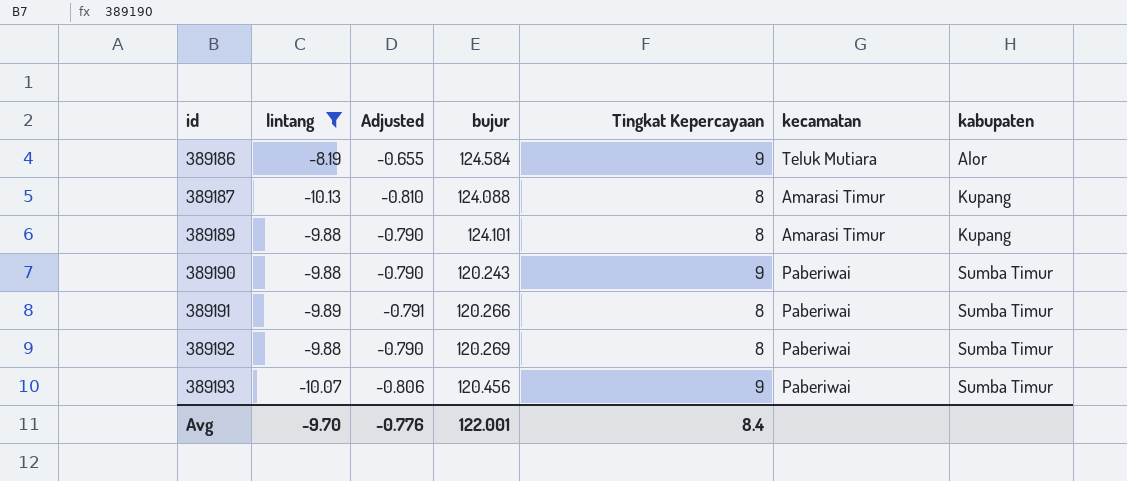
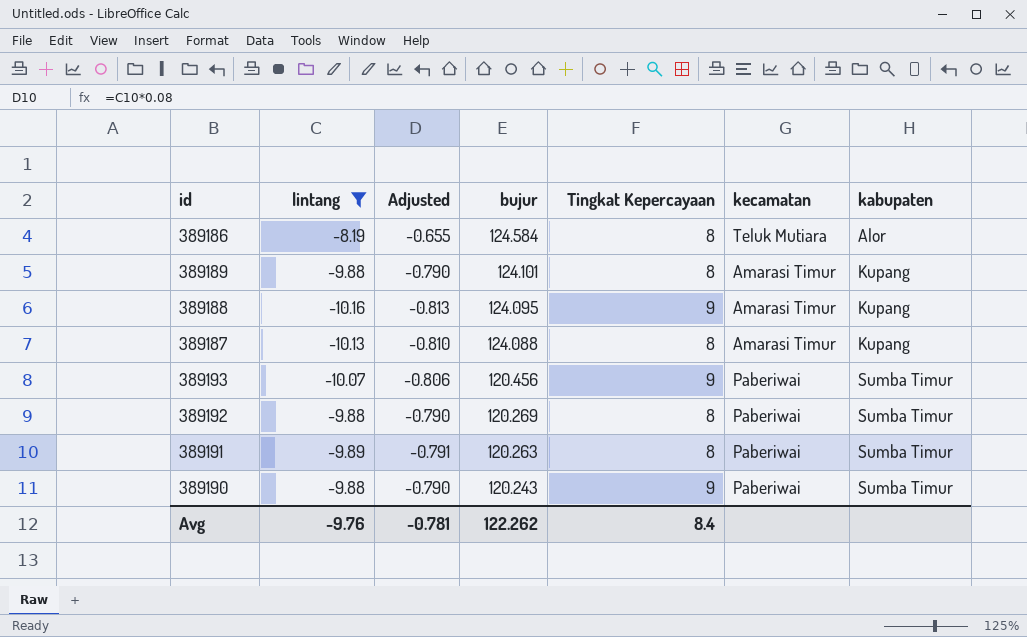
row order: id ascending -> bujur descending
389186 | Tingkat Kepercayaan: 9 -> 8
row 389188: none -> -10.16 | -0.813 | 124.095 | 9 | Amarasi Timur | Kupang
389191 | bujur: 120.266 -> 120.263
Avg | lintang: -9.70 -> -9.76
Avg | Adjusted: -0.776 -> -0.781
Avg | bujur: 122.001 -> 122.262

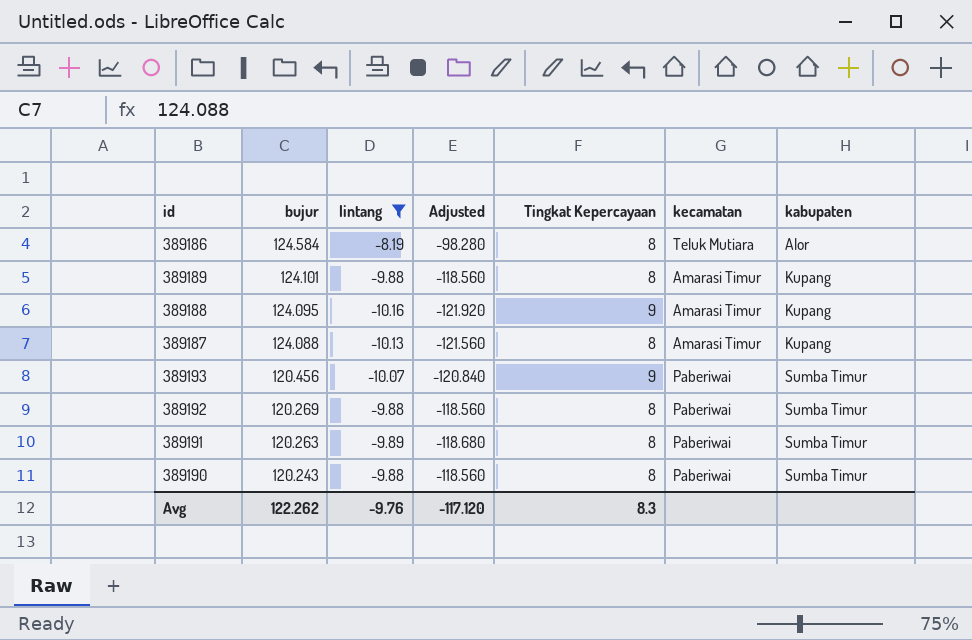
column bujur | position: 4 -> 2
column Adjusted | formula: [lintang] * 0.08 -> [lintang] * 12
389190 | Tingkat Kepercayaan: 9 -> 8
Avg | Adjusted: -0.781 -> -117.120
Avg | Tingkat Kepercayaan: 8.4 -> 8.3

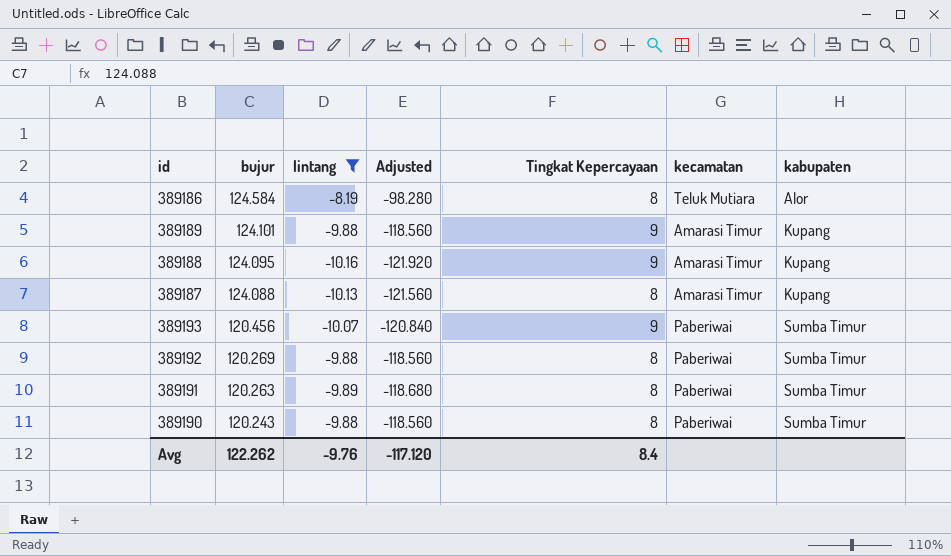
389189 | Tingkat Kepercayaan: 8 -> 9
Avg | Tingkat Kepercayaan: 8.3 -> 8.4

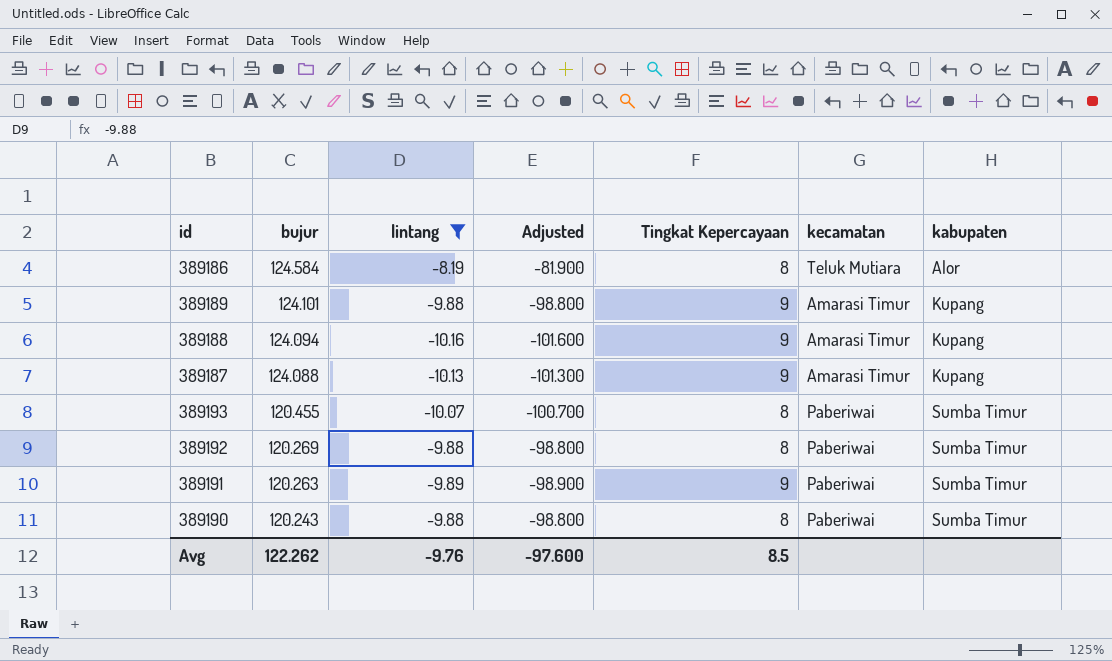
column Adjusted | formula: [lintang] * 12 -> [lintang] * 10
389188 | bujur: 124.095 -> 124.094
389187 | Tingkat Kepercayaan: 8 -> 9
389193 | bujur: 120.456 -> 120.455
389193 | Tingkat Kepercayaan: 9 -> 8
389191 | Tingkat Kepercayaan: 8 -> 9
Avg | Adjusted: -117.120 -> -97.600
Avg | Tingkat Kepercayaan: 8.4 -> 8.5

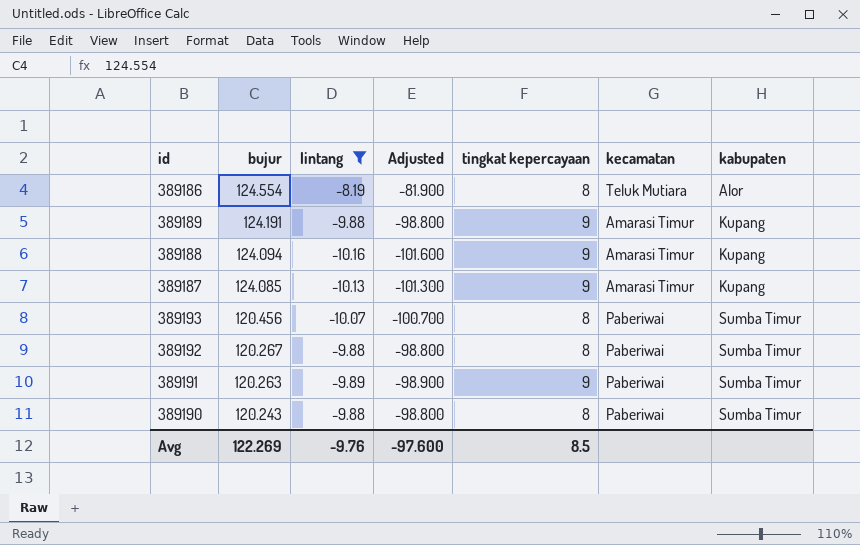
column name: Tingkat Kepercayaan -> tingkat kepercayaan
389186 | bujur: 124.584 -> 124.554
389189 | bujur: 124.101 -> 124.191
389187 | bujur: 124.088 -> 124.085
389193 | bujur: 120.455 -> 120.456
389192 | bujur: 120.269 -> 120.267
Avg | bujur: 122.262 -> 122.269

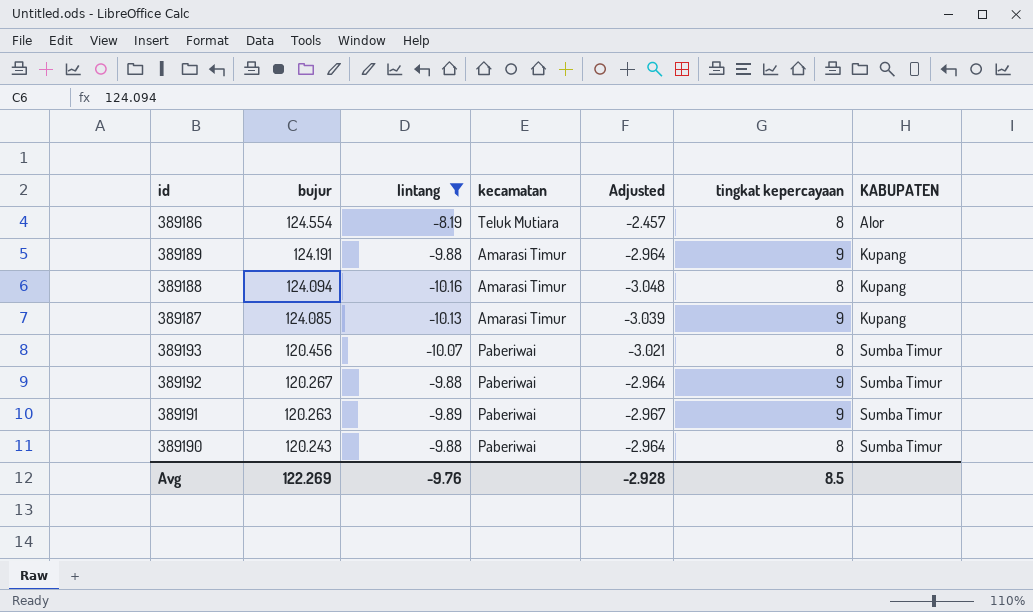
column kecamatan | position: 6 -> 4
column Adjusted | formula: [lintang] * 10 -> [lintang] * 0.3
column name: kabupaten -> KABUPATEN
389188 | tingkat kepercayaan: 9 -> 8
389192 | tingkat kepercayaan: 8 -> 9
Avg | Adjusted: -97.600 -> -2.928

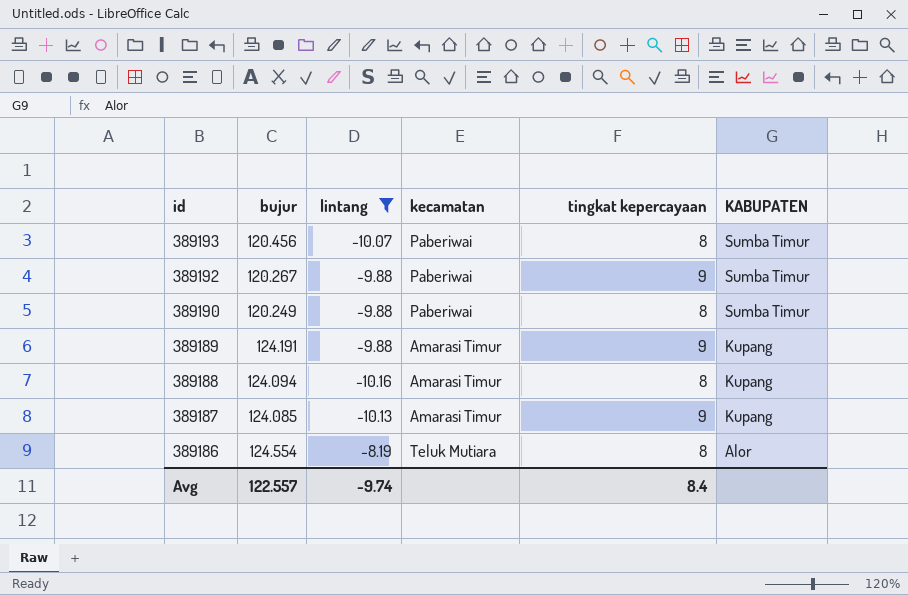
row order: bujur descending -> id descending
column Adjusted | formula: [lintang] * 0.3 -> none
row 389191: 120.263 | -9.89 | Paberiwai | -2.967 | 9 | Sumba Timur -> none
389190 | bujur: 120.243 -> 120.249
Avg | bujur: 122.269 -> 122.557
Avg | lintang: -9.76 -> -9.74
Avg | tingkat kepercayaan: 8.5 -> 8.4

